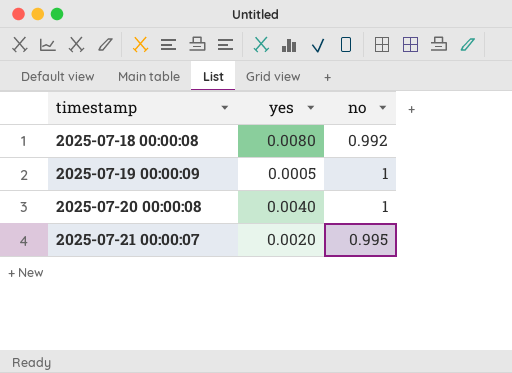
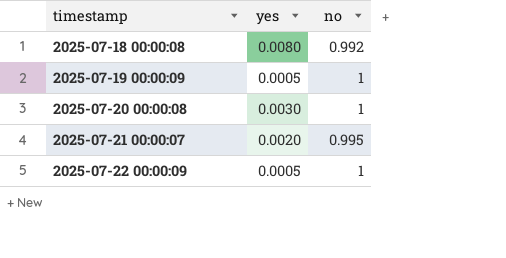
2025-07-20 00:00:08 | yes: 0.0040 -> 0.0030
row 2025-07-22 00:00:09: none -> 0.0005 | 1

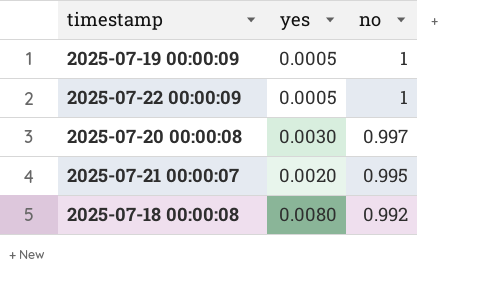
row order: timestamp ascending -> no descending
2025-07-20 00:00:08 | no: 1 -> 0.997

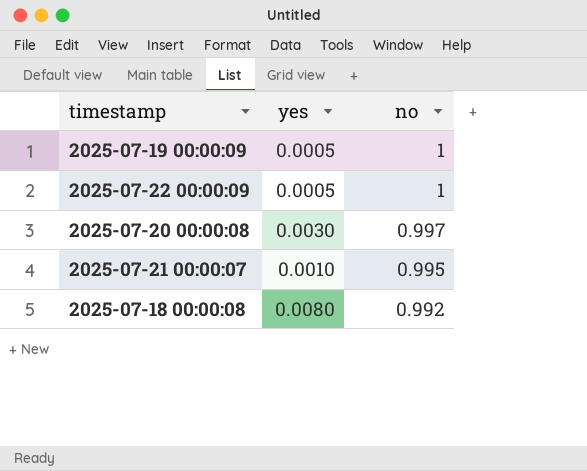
2025-07-21 00:00:07 | yes: 0.0020 -> 0.0010

